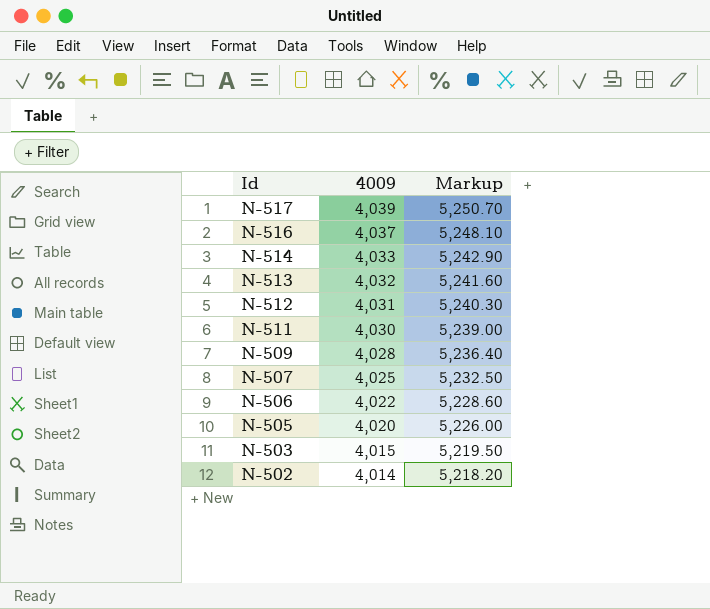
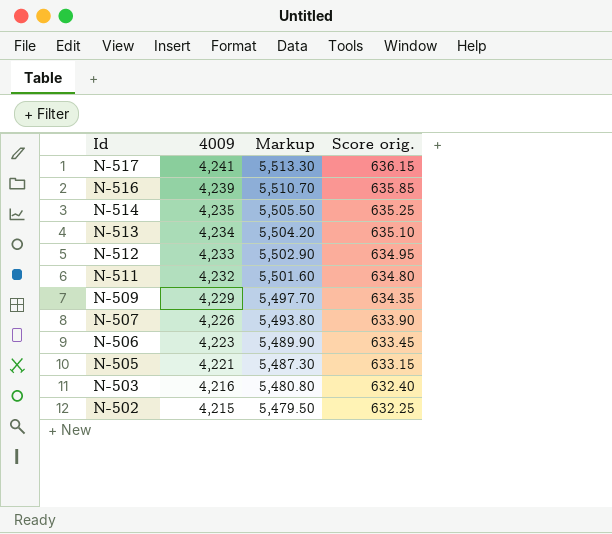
column Score orig. | formula: none -> [4009] * 0.15
N-517 | 4009: 4,039 -> 4,241
N-517 | Markup: 5,250.70 -> 5,513.30
N-516 | 4009: 4,037 -> 4,239
N-516 | Markup: 5,248.10 -> 5,510.70
N-514 | 4009: 4,033 -> 4,235
N-514 | Markup: 5,242.90 -> 5,505.50
N-513 | 4009: 4,032 -> 4,234
N-513 | Markup: 5,241.60 -> 5,504.20
N-512 | 4009: 4,031 -> 4,233
N-512 | Markup: 5,240.30 -> 5,502.90
N-511 | 4009: 4,030 -> 4,232
N-511 | Markup: 5,239.00 -> 5,501.60
N-509 | 4009: 4,028 -> 4,229
N-509 | Markup: 5,236.40 -> 5,497.70
N-507 | 4009: 4,025 -> 4,226
N-507 | Markup: 5,232.50 -> 5,493.80
N-506 | 4009: 4,022 -> 4,223
N-506 | Markup: 5,228.60 -> 5,489.90
N-505 | 4009: 4,020 -> 4,221
N-505 | Markup: 5,226.00 -> 5,487.30
N-503 | 4009: 4,015 -> 4,216
N-503 | Markup: 5,219.50 -> 5,480.80
N-502 | 4009: 4,014 -> 4,215
N-502 | Markup: 5,218.20 -> 5,479.50

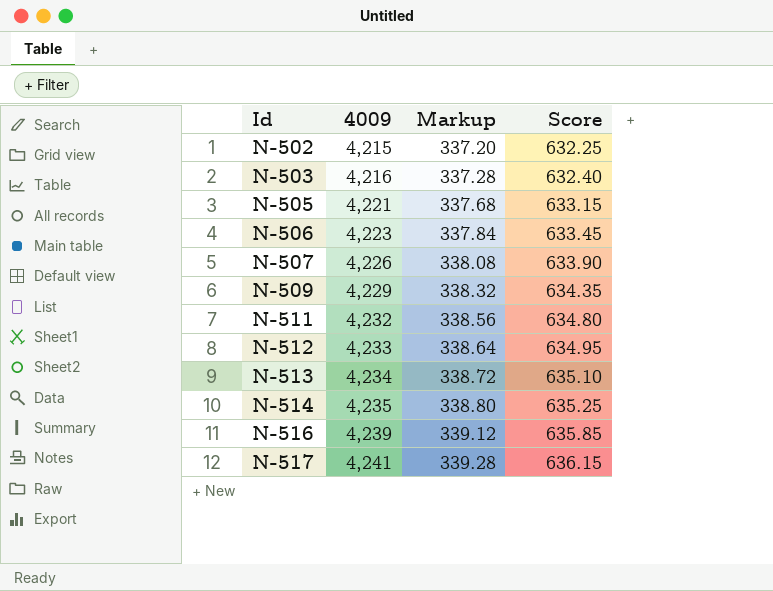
row order: Id descending -> Id ascending
column Markup | formula: [4009] * 1.3 -> [4009] * 0.08
column name: Score orig. -> Score

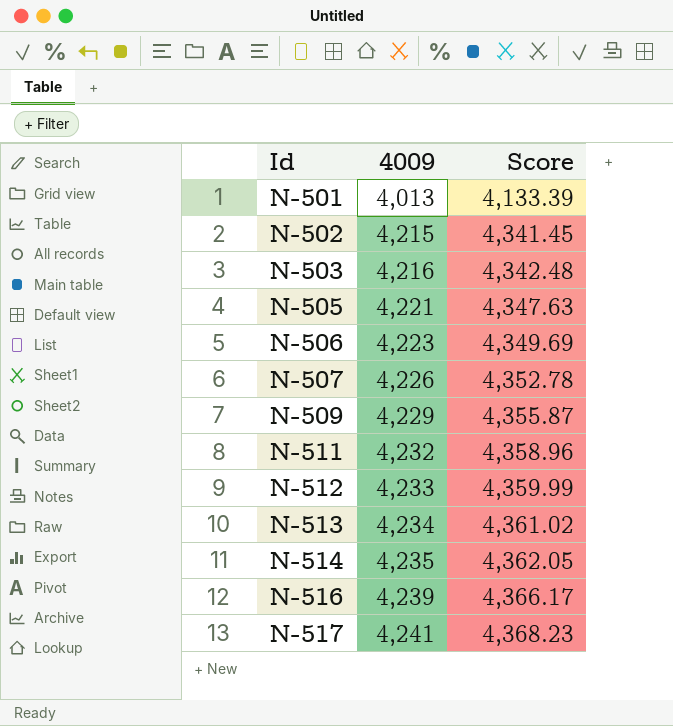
column Markup | formula: [4009] * 0.08 -> none
column Score | formula: [4009] * 0.15 -> [4009] * 1.03
row N-501: none -> 4,013 | 4,133.39

